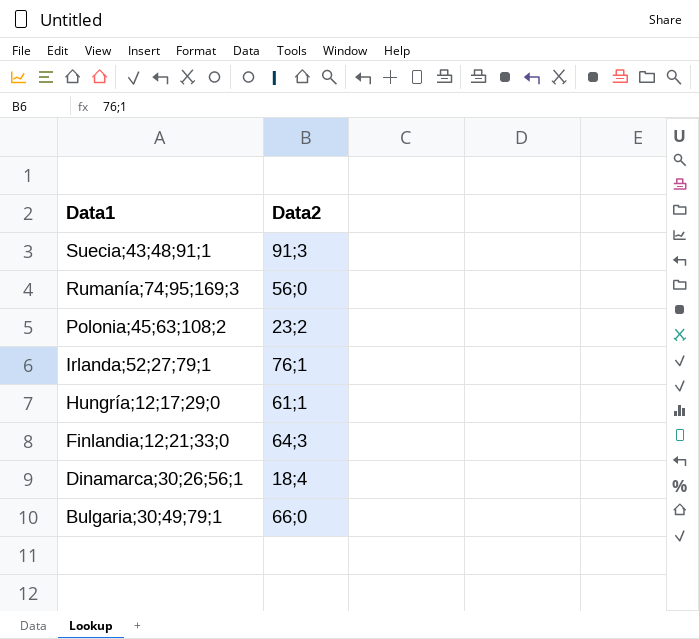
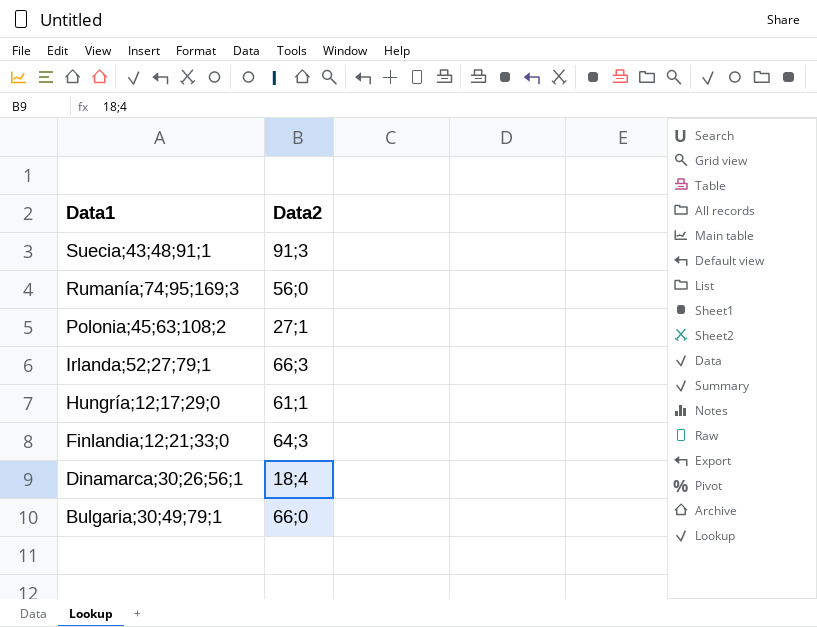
Polonia;45;63;108;2 | Data2: 23;2 -> 27;1
Irlanda;52;27;79;1 | Data2: 76;1 -> 66;3

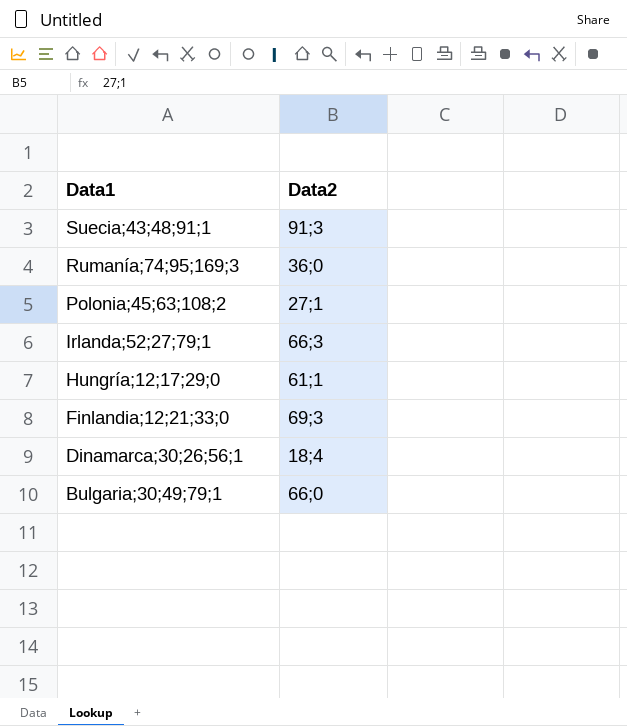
Rumanía;74;95;169;3 | Data2: 56;0 -> 36;0
Finlandia;12;21;33;0 | Data2: 64;3 -> 69;3

